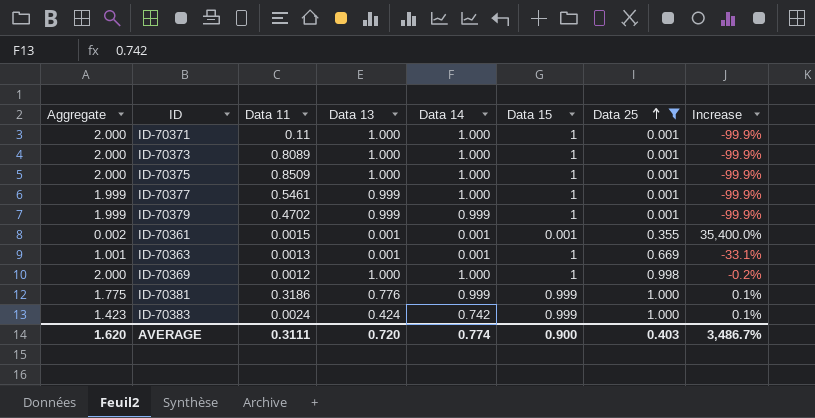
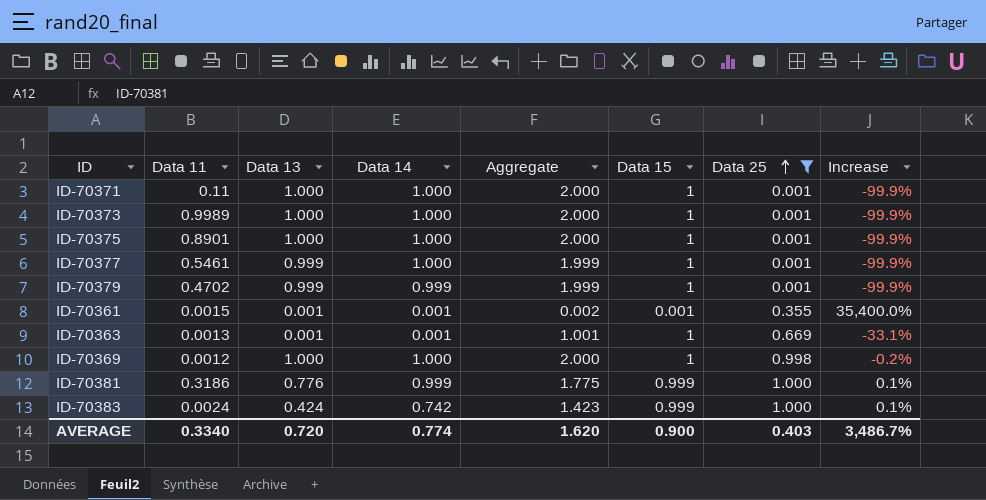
column Aggregate | position: 1 -> 5
ID-70373 | Data 11: 0.8089 -> 0.9989
ID-70375 | Data 11: 0.8509 -> 0.8901
AVERAGE | Data 11: 0.3111 -> 0.3340

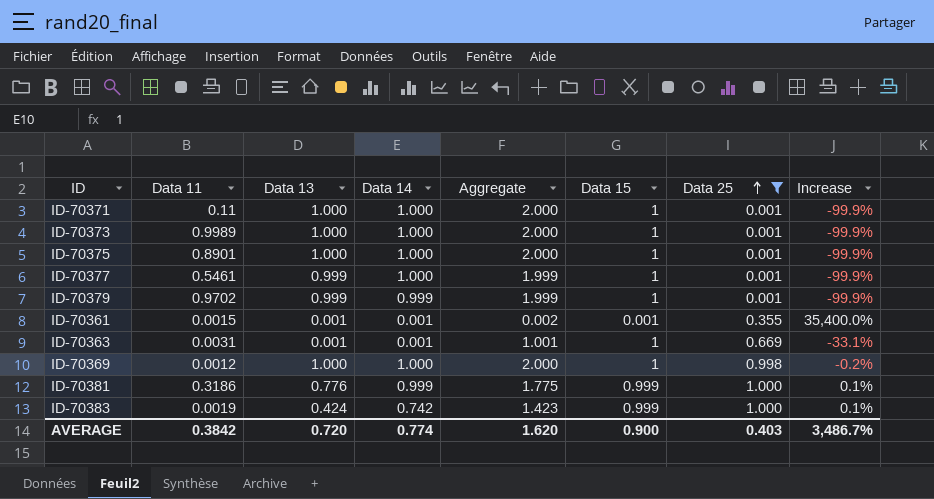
ID-70379 | Data 11: 0.4702 -> 0.9702
ID-70363 | Data 11: 0.0013 -> 0.0031
ID-70383 | Data 11: 0.0024 -> 0.0019
AVERAGE | Data 11: 0.3340 -> 0.3842

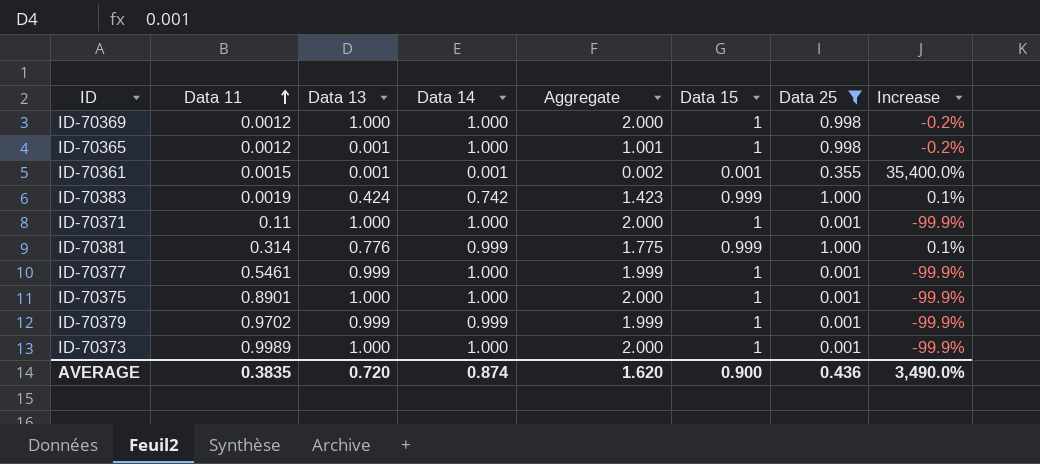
row order: Data 25 ascending -> Data 11 ascending
row ID-70363: 0.0031 | 0.001 | 0.001 | 1.001 | 1 | 0.669 | -33.1% -> none
row ID-70365: none -> 0.0012 | 0.001 | 1.000 | 1.001 | 1 | 0.998 | -0.2%
ID-70381 | Data 11: 0.3186 -> 0.314
AVERAGE | Data 11: 0.3842 -> 0.3835
AVERAGE | Data 14: 0.774 -> 0.874
AVERAGE | Data 25: 0.403 -> 0.436
AVERAGE | Increase: 3,486.7% -> 3,490.0%

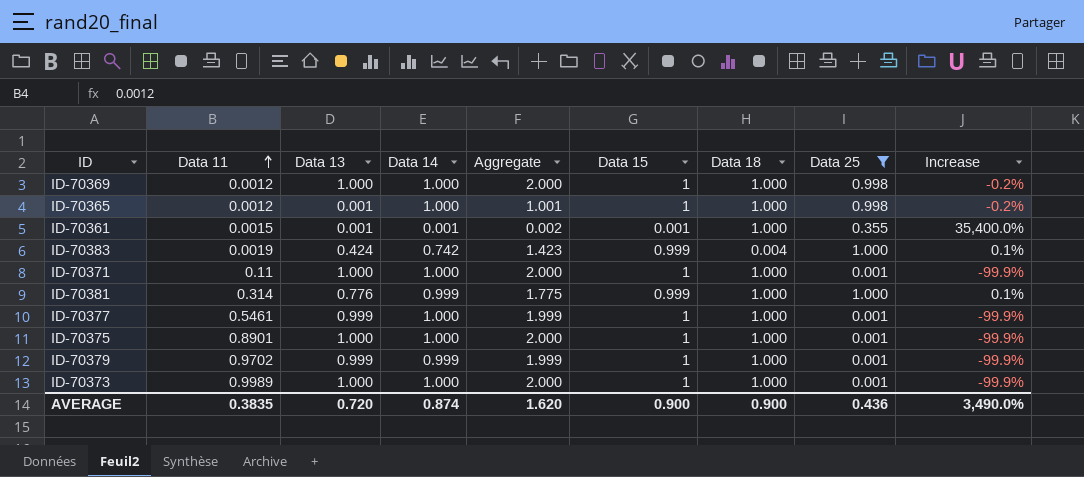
column Data 18 | position: none -> 7

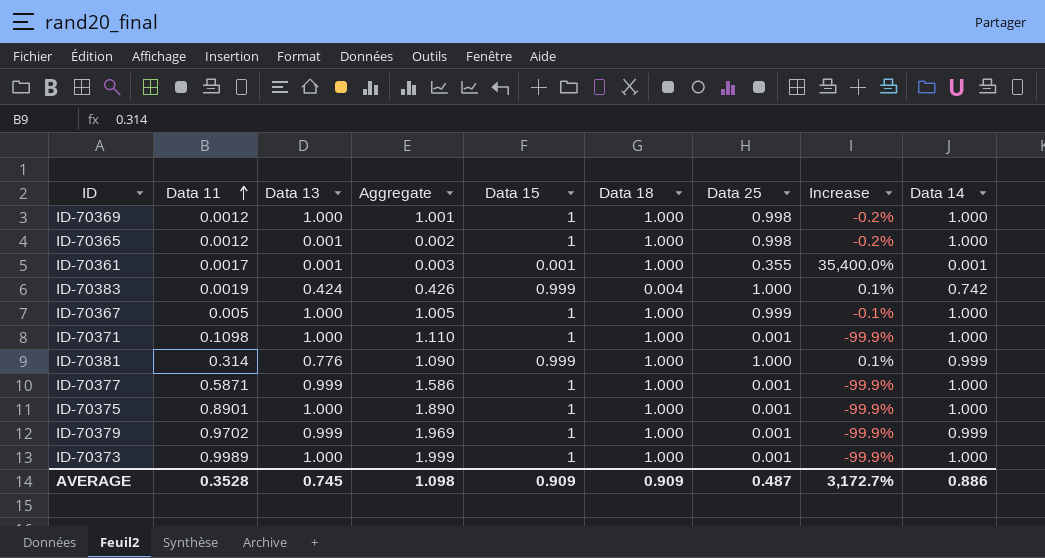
filter: Data 25 != 0.999 -> none
column Aggregate | formula: [Data 13] + [Data 15] -> [Data 11] + [Data 13]
column Data 14 | position: 4 -> 9
ID-70361 | Data 11: 0.0015 -> 0.0017
ID-70371 | Data 11: 0.11 -> 0.1098
ID-70377 | Data 11: 0.5461 -> 0.5871
AVERAGE | Data 11: 0.3835 -> 0.3528
AVERAGE | Data 13: 0.720 -> 0.745
AVERAGE | Aggregate: 1.620 -> 1.098
AVERAGE | Data 15: 0.900 -> 0.909
AVERAGE | Data 18: 0.900 -> 0.909
AVERAGE | Data 25: 0.436 -> 0.487
AVERAGE | Increase: 3,490.0% -> 3,172.7%
AVERAGE | Data 14: 0.874 -> 0.886

